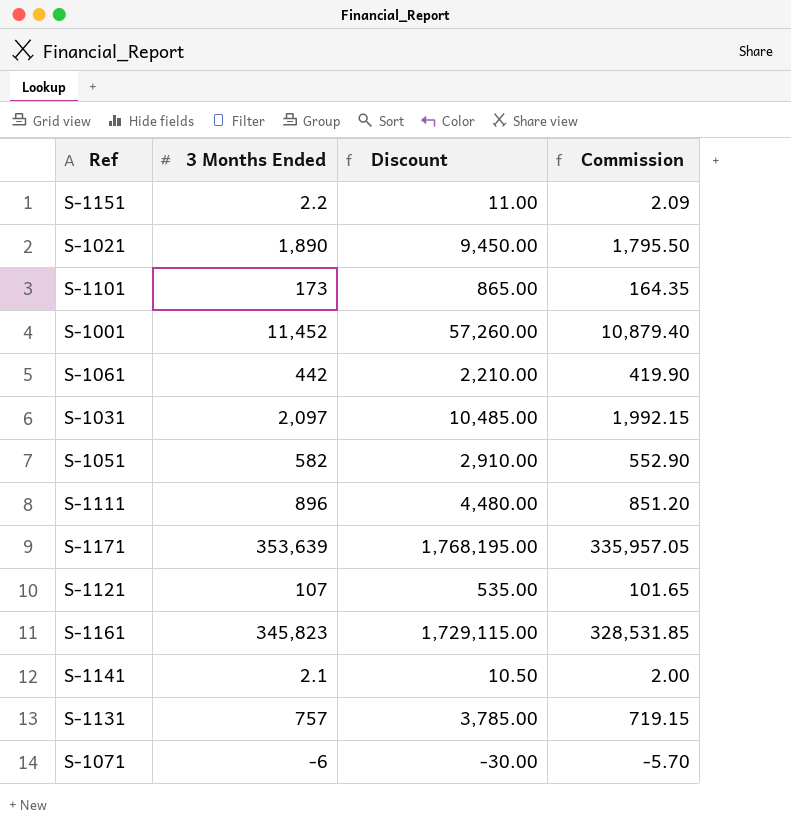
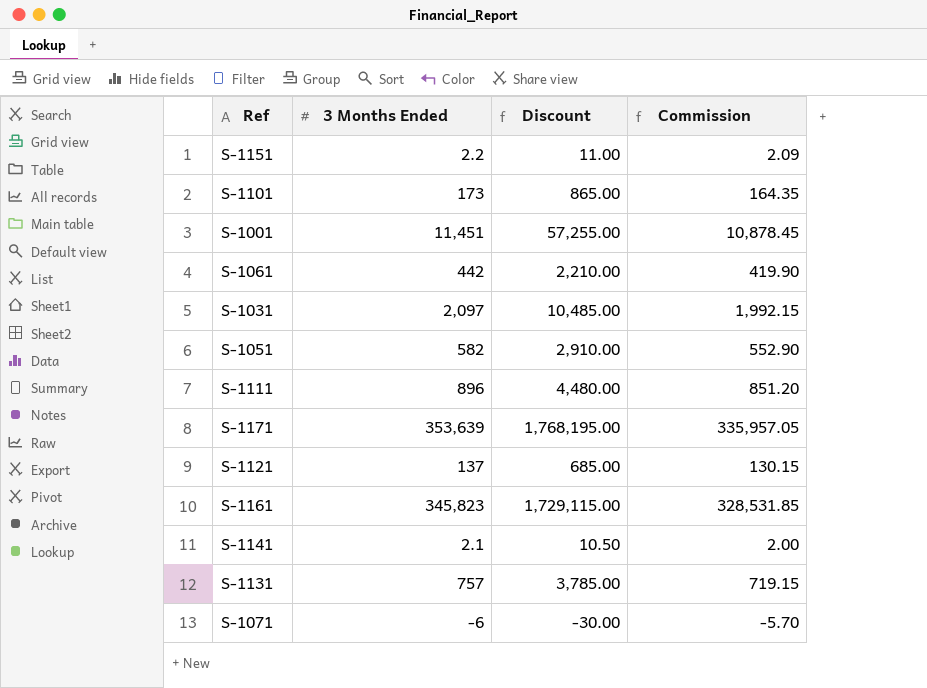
row S-1021: 1,890 | 9,450.00 | 1,795.50 -> none
S-1001 | 3 Months Ended: 11,452 -> 11,451
S-1001 | Discount: 57,260.00 -> 57,255.00
S-1001 | Commission: 10,879.40 -> 10,878.45
S-1121 | 3 Months Ended: 107 -> 137
S-1121 | Discount: 535.00 -> 685.00
S-1121 | Commission: 101.65 -> 130.15

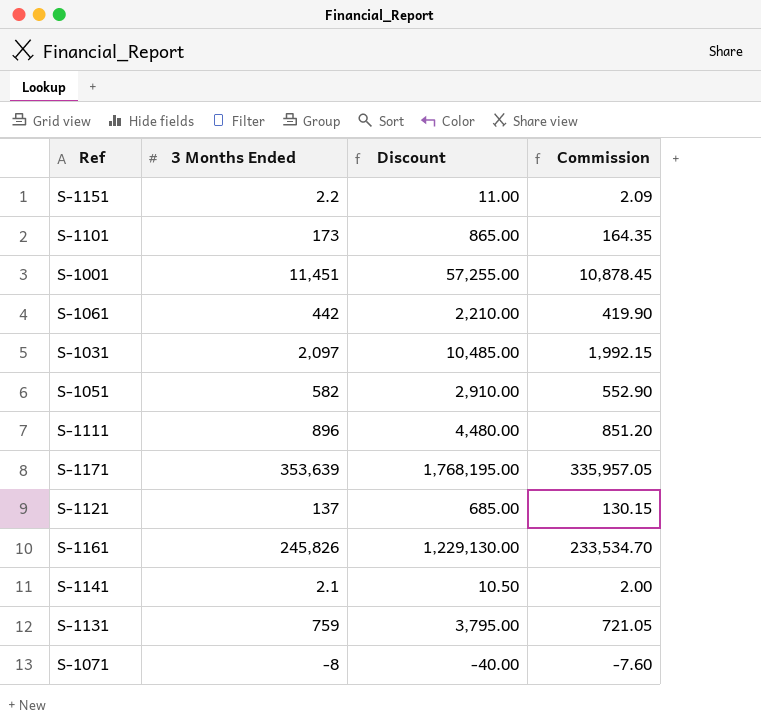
S-1161 | 3 Months Ended: 345,823 -> 245,826
S-1161 | Discount: 1,729,115.00 -> 1,229,130.00
S-1161 | Commission: 328,531.85 -> 233,534.70
S-1131 | 3 Months Ended: 757 -> 759
S-1131 | Discount: 3,785.00 -> 3,795.00
S-1131 | Commission: 719.15 -> 721.05
S-1071 | 3 Months Ended: -6 -> -8
S-1071 | Discount: -30.00 -> -40.00
S-1071 | Commission: -5.70 -> -7.60

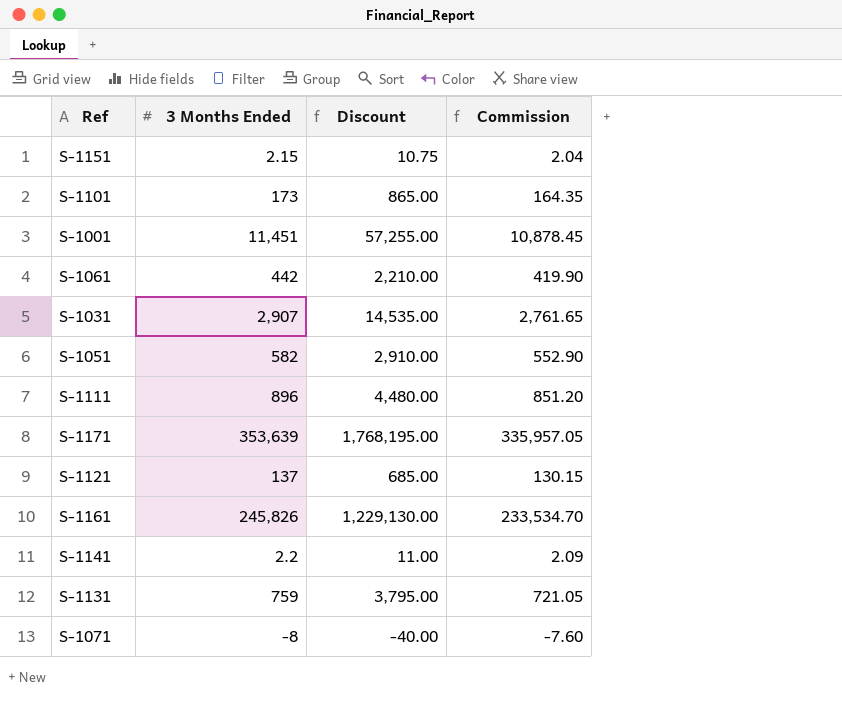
S-1151 | 3 Months Ended: 2.2 -> 2.15
S-1151 | Discount: 11.00 -> 10.75
S-1151 | Commission: 2.09 -> 2.04
S-1031 | 3 Months Ended: 2,097 -> 2,907
S-1031 | Discount: 10,485.00 -> 14,535.00
S-1031 | Commission: 1,992.15 -> 2,761.65
S-1141 | 3 Months Ended: 2.1 -> 2.2
S-1141 | Discount: 10.50 -> 11.00
S-1141 | Commission: 2.00 -> 2.09

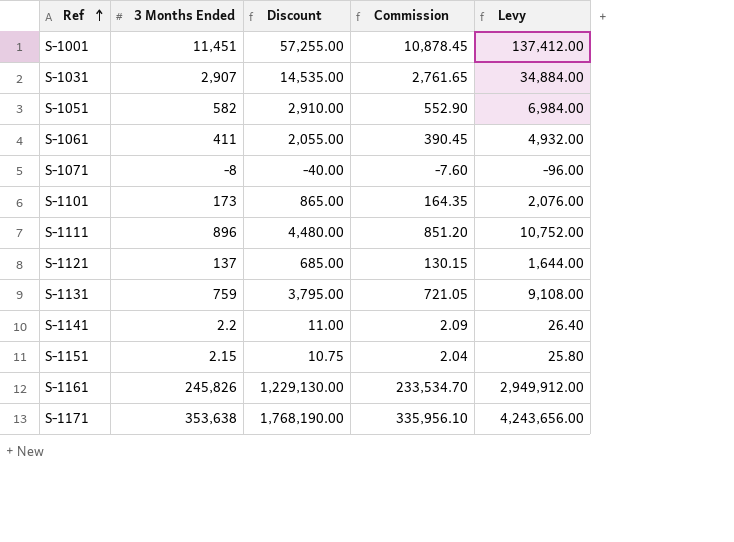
row order: none -> Ref ascending
column Levy | formula: none -> [3 Months Ended] * 12
S-1061 | 3 Months Ended: 442 -> 411
S-1061 | Discount: 2,210.00 -> 2,055.00
S-1061 | Commission: 419.90 -> 390.45
S-1171 | 3 Months Ended: 353,639 -> 353,638
S-1171 | Discount: 1,768,195.00 -> 1,768,190.00
S-1171 | Commission: 335,957.05 -> 335,956.10

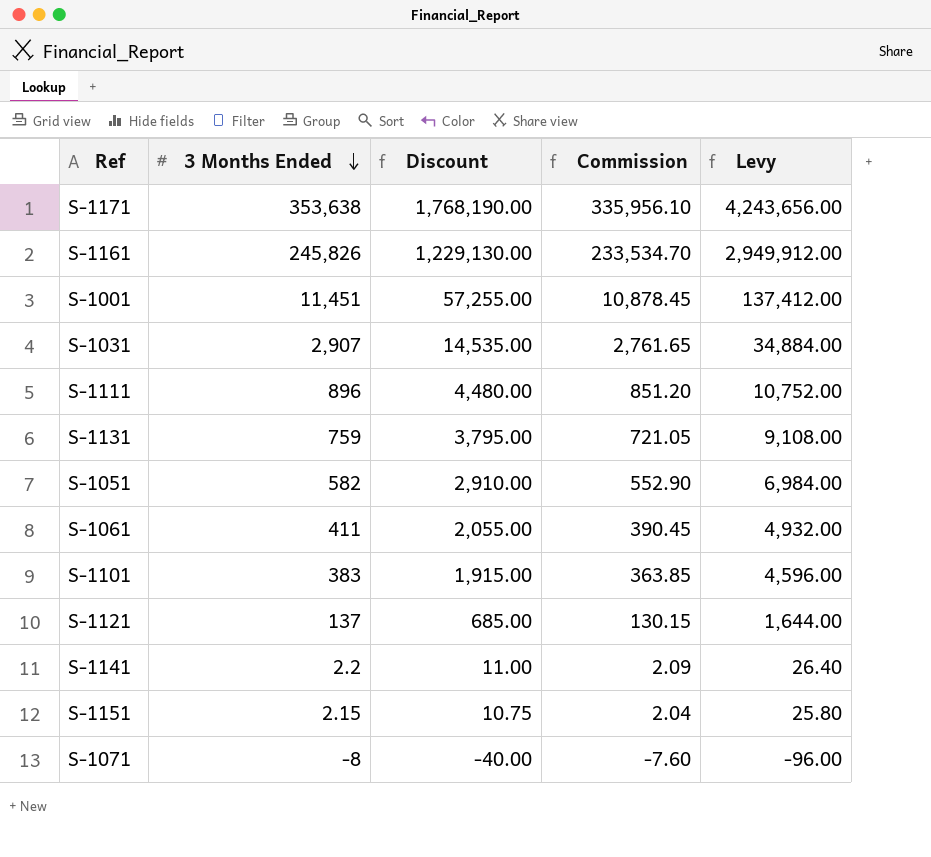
row order: Ref ascending -> 3 Months Ended descending
S-1101 | 3 Months Ended: 173 -> 383
S-1101 | Discount: 865.00 -> 1,915.00
S-1101 | Commission: 164.35 -> 363.85
S-1101 | Levy: 2,076.00 -> 4,596.00

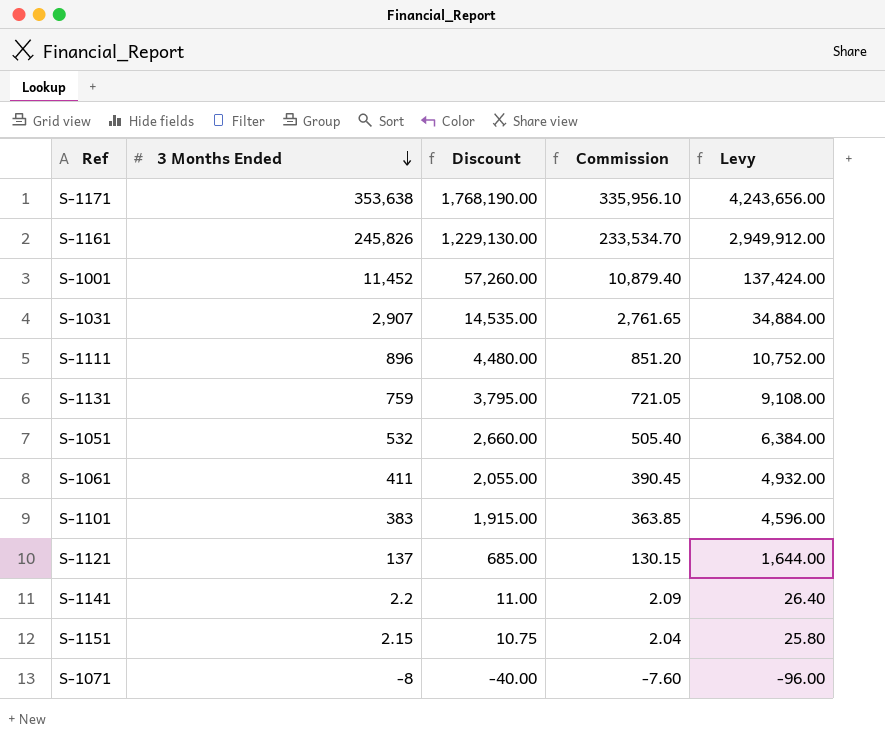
S-1001 | 3 Months Ended: 11,451 -> 11,452
S-1001 | Discount: 57,255.00 -> 57,260.00
S-1001 | Commission: 10,878.45 -> 10,879.40
S-1001 | Levy: 137,412.00 -> 137,424.00
S-1051 | 3 Months Ended: 582 -> 532
S-1051 | Discount: 2,910.00 -> 2,660.00
S-1051 | Commission: 552.90 -> 505.40
S-1051 | Levy: 6,984.00 -> 6,384.00

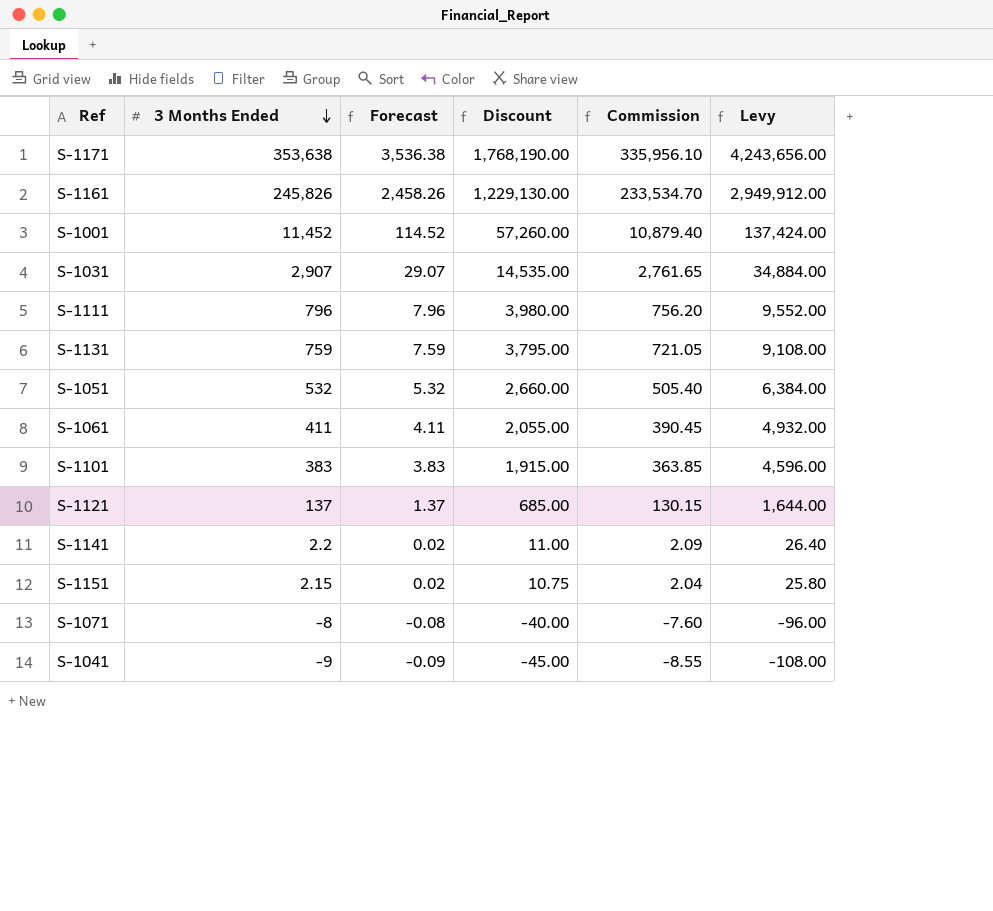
column Forecast | formula: none -> [3 Months Ended] * 0.01
S-1111 | 3 Months Ended: 896 -> 796
S-1111 | Discount: 4,480.00 -> 3,980.00
S-1111 | Commission: 851.20 -> 756.20
S-1111 | Levy: 10,752.00 -> 9,552.00
row S-1041: none -> -9 | -0.09 | -45.00 | -8.55 | -108.00

